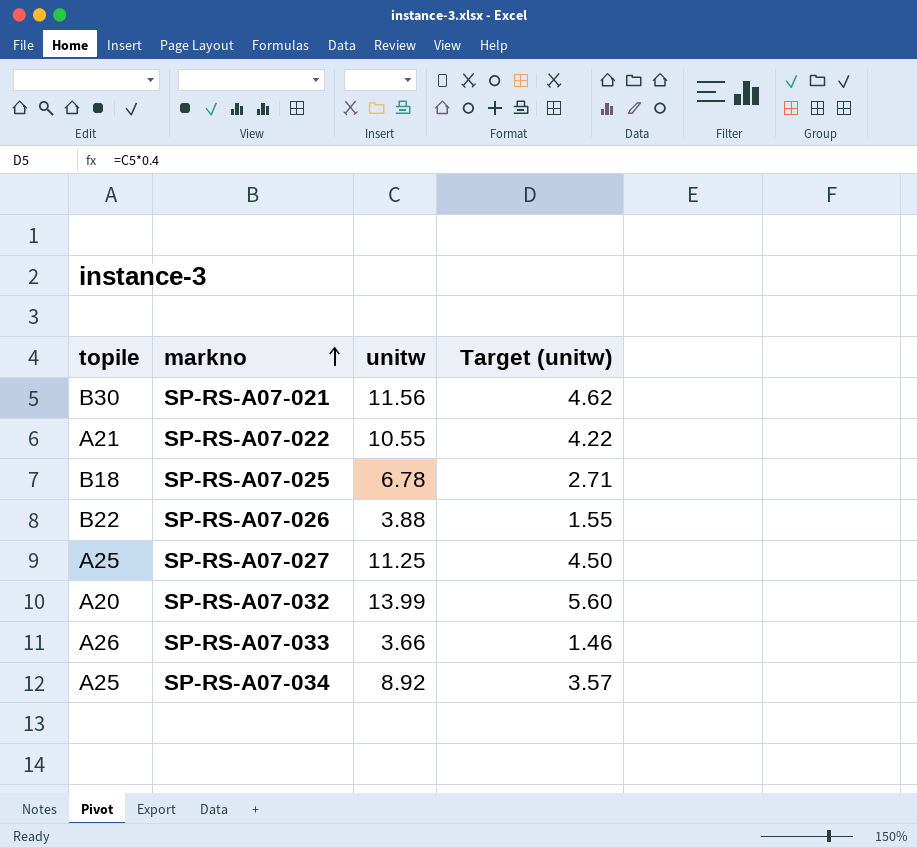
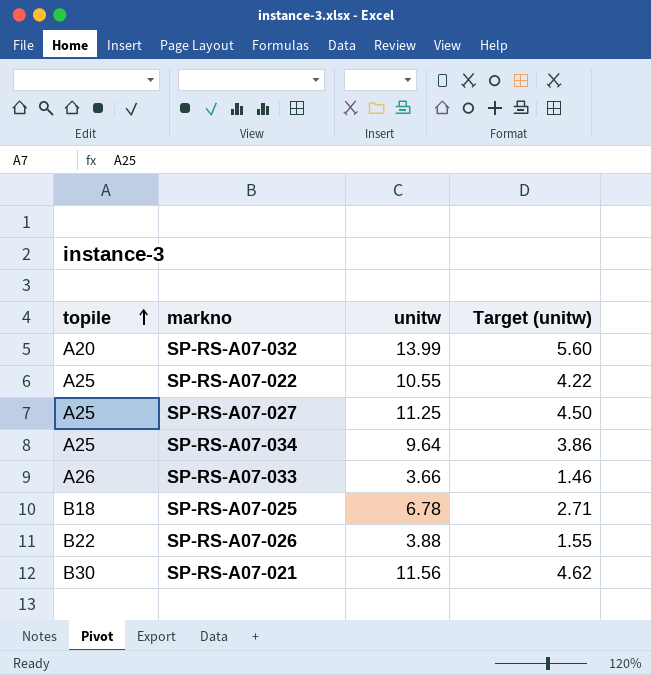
row order: markno ascending -> topile ascending
SP-RS-A07-022 | topile: A21 -> A25
SP-RS-A07-034 | unitw: 8.92 -> 9.64
SP-RS-A07-034 | Target (unitw): 3.57 -> 3.86

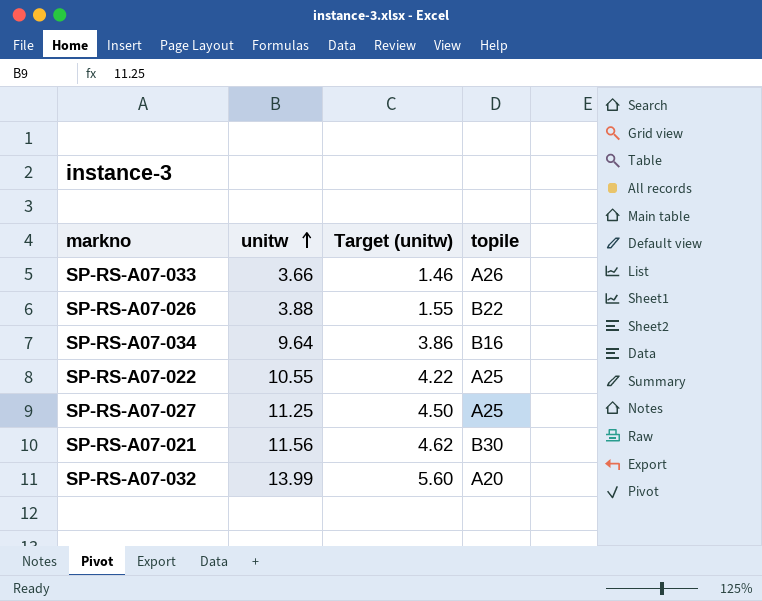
row order: topile ascending -> unitw ascending
column topile | position: 1 -> 4
row SP-RS-A07-025: B18 | 6.78 | 2.71 -> none
SP-RS-A07-034 | topile: A25 -> B16

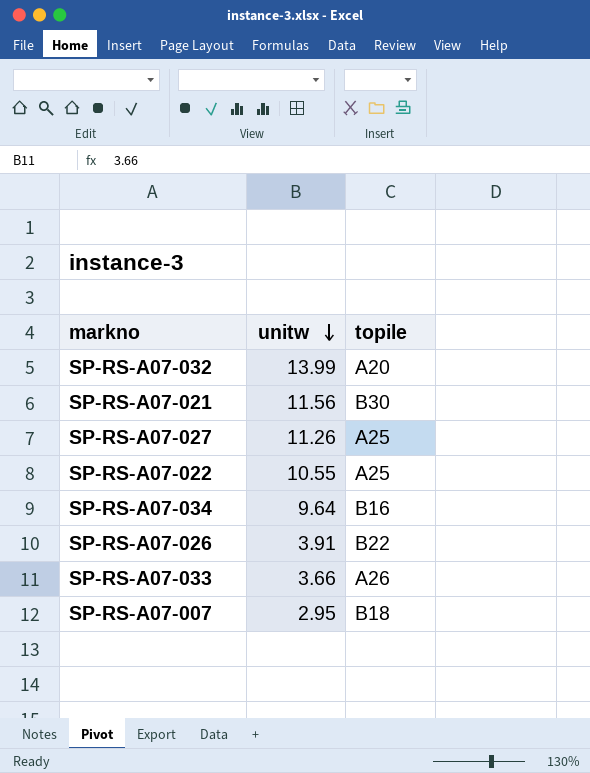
row order: unitw ascending -> unitw descending
column Target (unitw) | formula: [unitw] * 0.4 -> none
SP-RS-A07-027 | unitw: 11.25 -> 11.26
SP-RS-A07-026 | unitw: 3.88 -> 3.91
row SP-RS-A07-007: none -> 2.95 | B18

